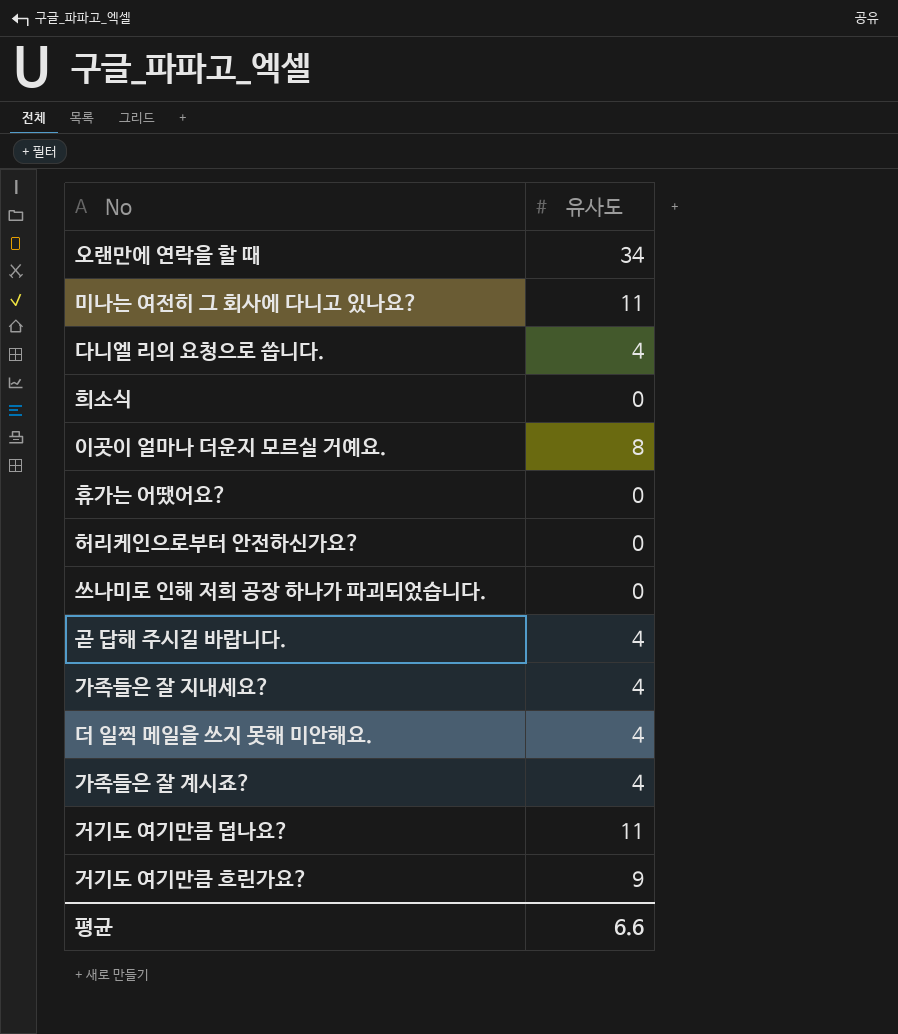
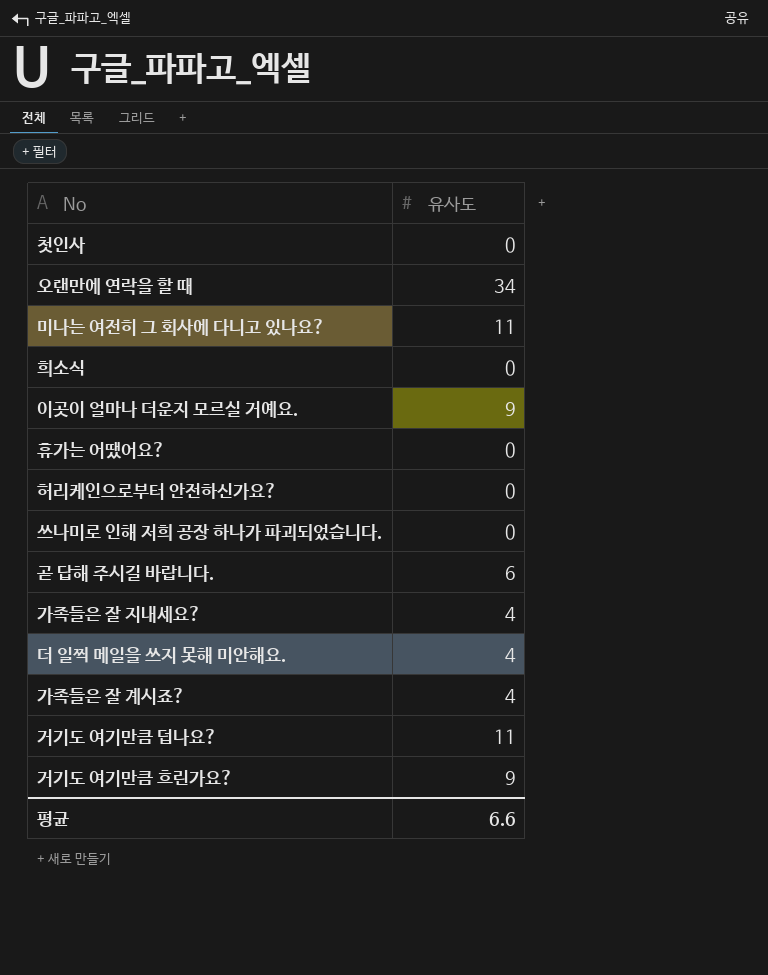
row 다니엘 리의 요청으로 씁니다.: 4 -> none
row 첫인사: none -> 0
이곳이 얼마나 더운지 모르실 거예요. | 유사도: 8 -> 9
곧 답해 주시길 바랍니다. | 유사도: 4 -> 6

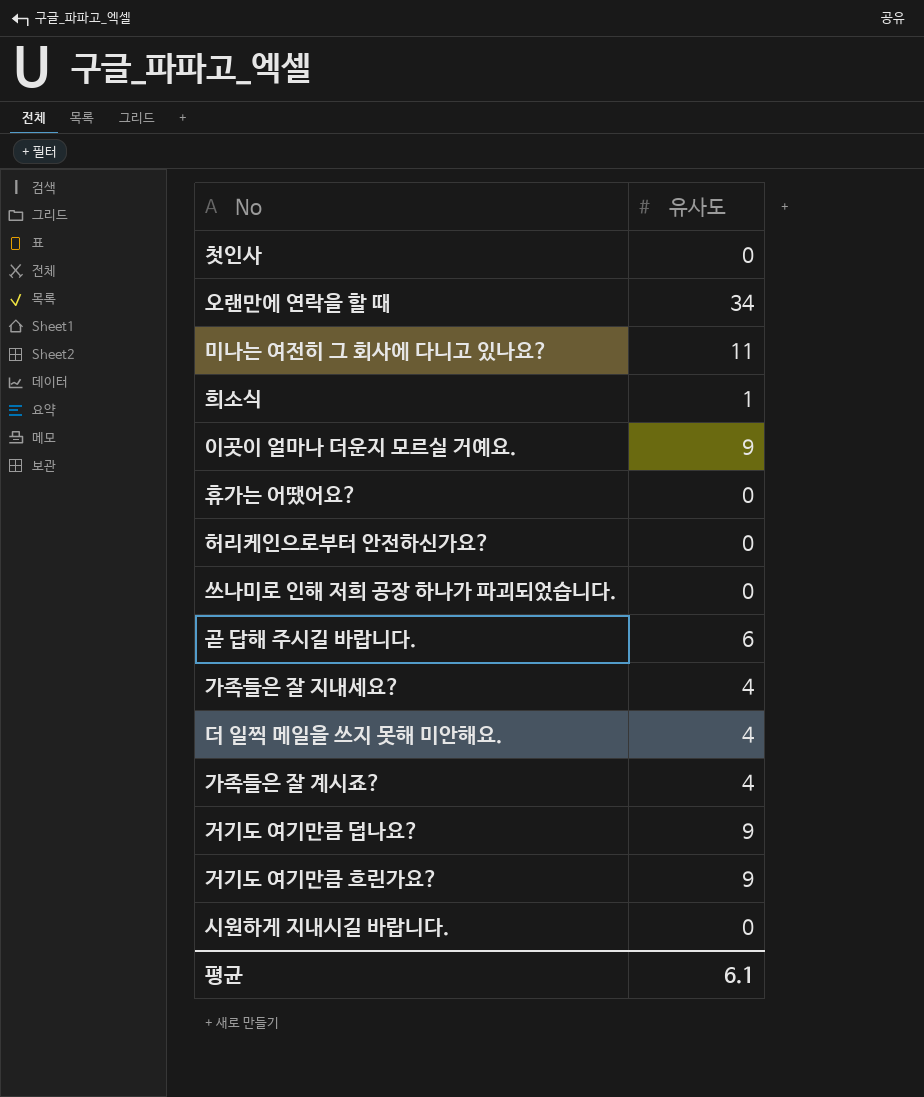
희소식 | 유사도: 0 -> 1
거기도 여기만큼 덥나요? | 유사도: 11 -> 9
row 시원하게 지내시길 바랍니다.: none -> 0
평균 | 유사도: 6.6 -> 6.1

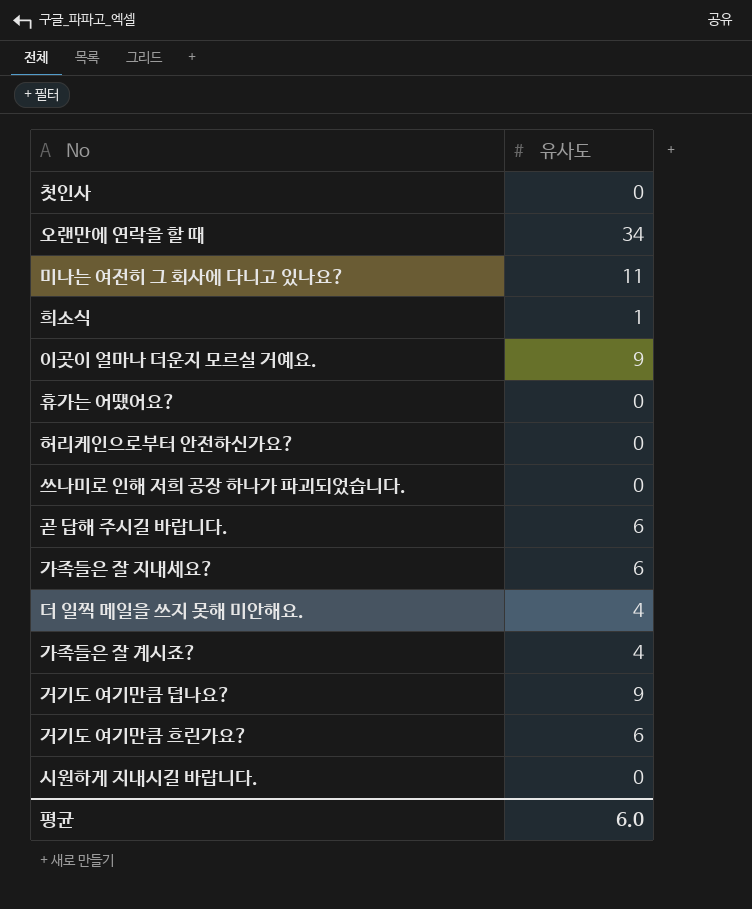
가족들은 잘 지내세요? | 유사도: 4 -> 6
거기도 여기만큼 흐린가요? | 유사도: 9 -> 6
평균 | 유사도: 6.1 -> 6.0

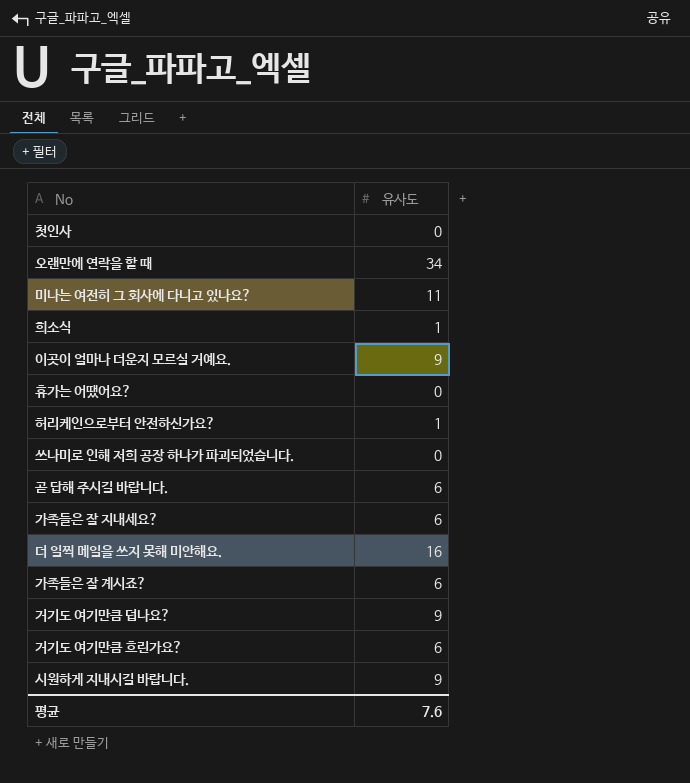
허리케인으로부터 안전하신가요? | 유사도: 0 -> 1
더 일찍 메일을 쓰지 못해 미안해요. | 유사도: 4 -> 16
가족들은 잘 계시죠? | 유사도: 4 -> 6
시원하게 지내시길 바랍니다. | 유사도: 0 -> 9
평균 | 유사도: 6.0 -> 7.6

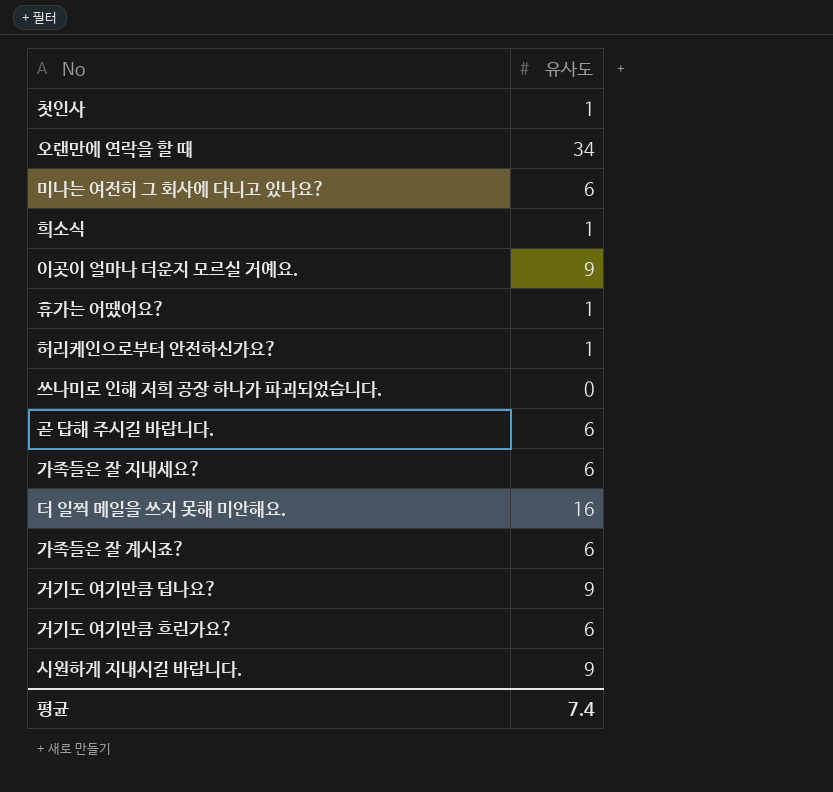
첫인사 | 유사도: 0 -> 1
미나는 여전히 그 회사에 다니고 있나요? | 유사도: 11 -> 6
휴가는 어땠어요? | 유사도: 0 -> 1
평균 | 유사도: 7.6 -> 7.4

